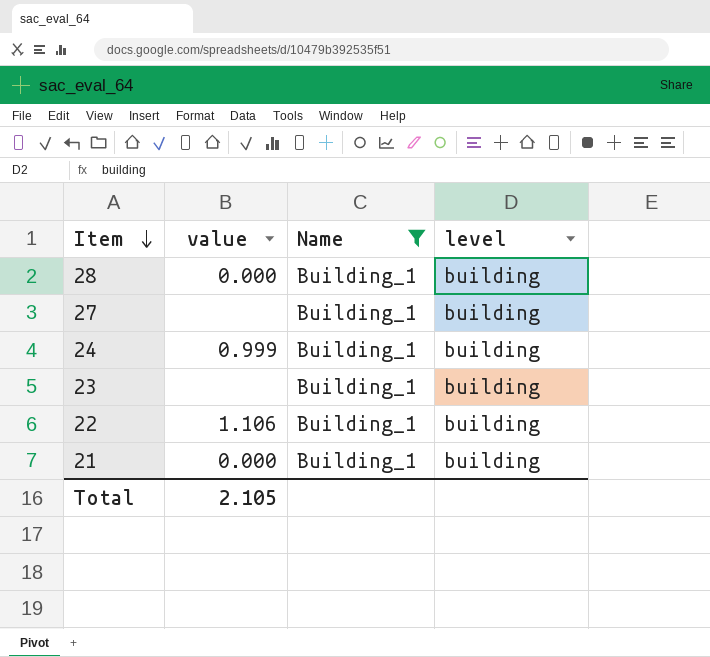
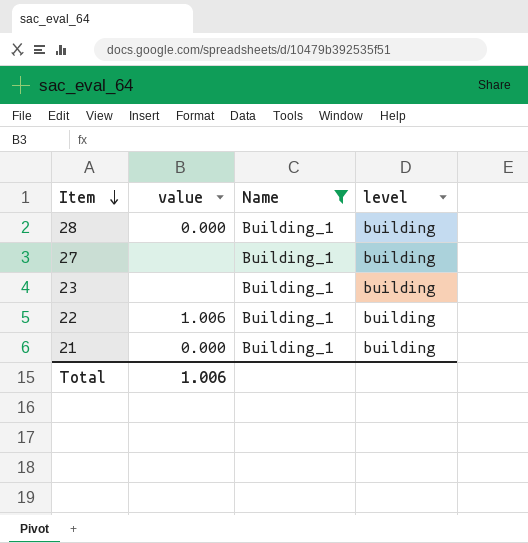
row 24: 0.999 | Building_1 | building -> none
22 | value: 1.106 -> 1.006
Total | value: 2.105 -> 1.006

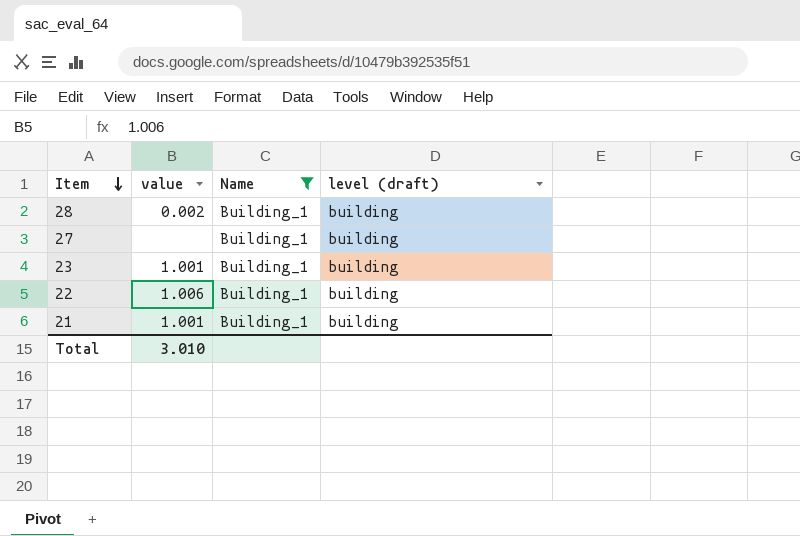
column name: level -> level (draft)
28 | value: 0.000 -> 0.002
23 | value: none -> 1.001
21 | value: 0.000 -> 1.001
Total | value: 1.006 -> 3.010

